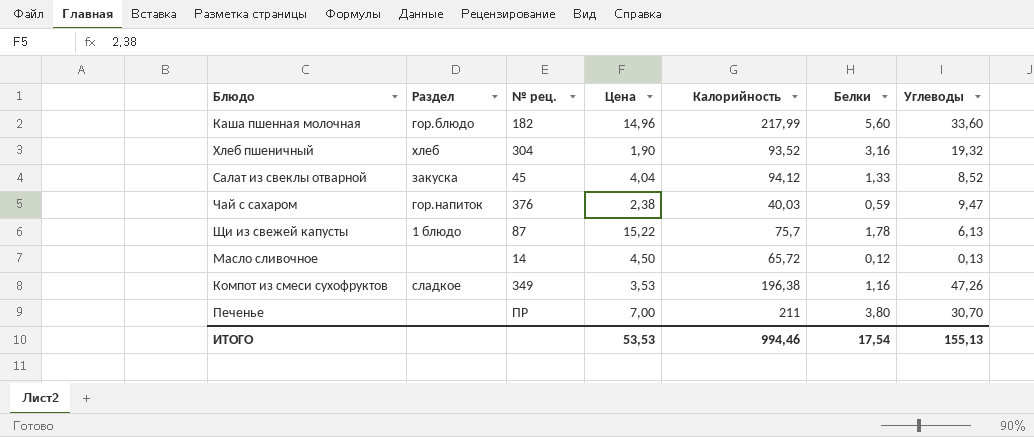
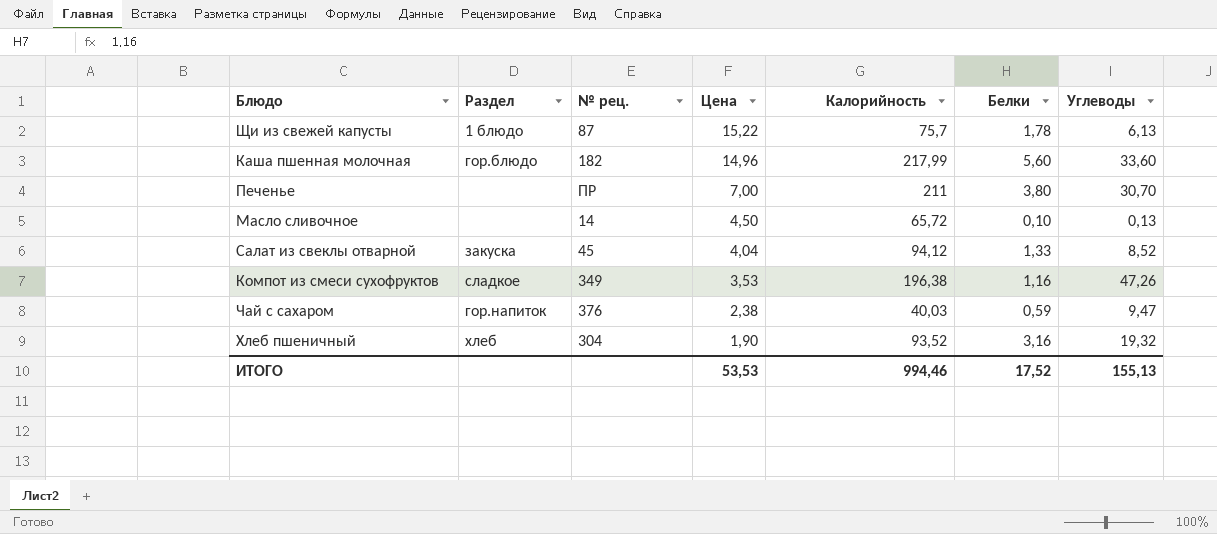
row order: none -> Цена descending
Масло сливочное | Белки: 0,12 -> 0,10
ИТОГО | Белки: 17,54 -> 17,52

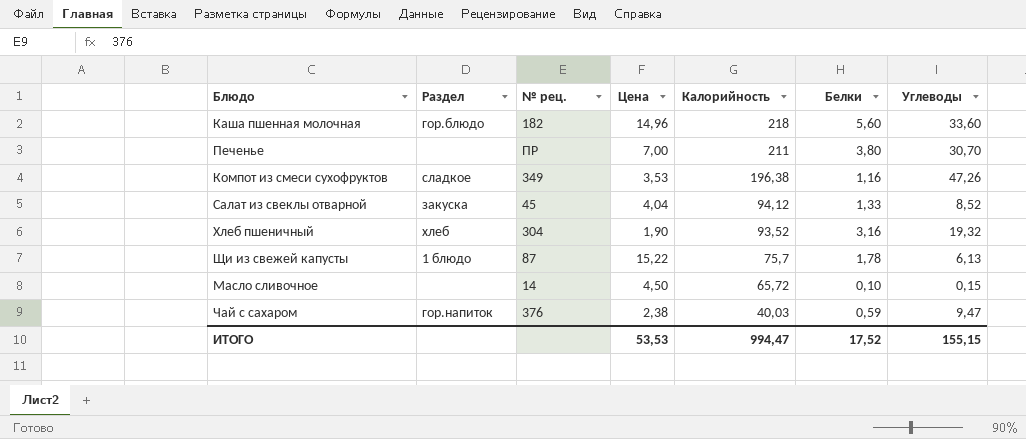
row order: Цена descending -> Калорийность descending
Каша пшенная молочная | Калорийность: 217,99 -> 218
Масло сливочное | Углеводы: 0,13 -> 0,15
ИТОГО | Калорийность: 994,46 -> 994,47
ИТОГО | Углеводы: 155,13 -> 155,15

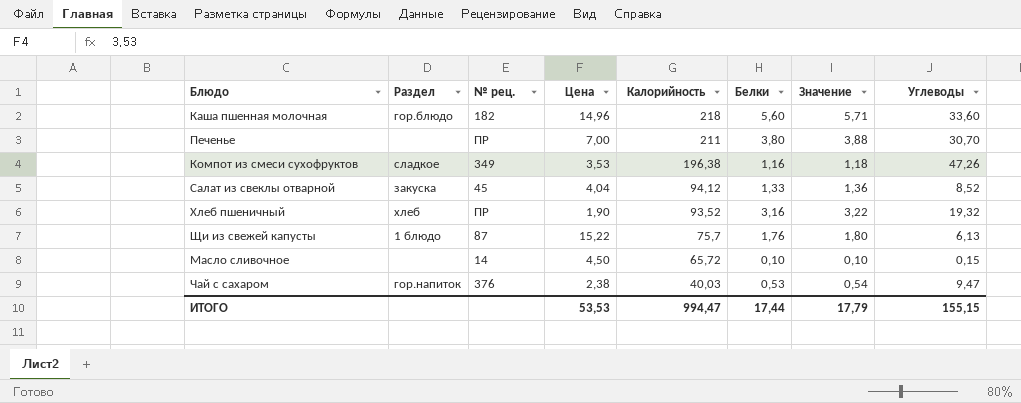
column Значение | formula: none -> [Белки] * 1,02
Хлеб пшеничный | № рец.: 304 -> ПР
Щи из свежей капусты | Белки: 1,78 -> 1,76
Чай с сахаром | Белки: 0,59 -> 0,53
ИТОГО | Белки: 17,52 -> 17,44

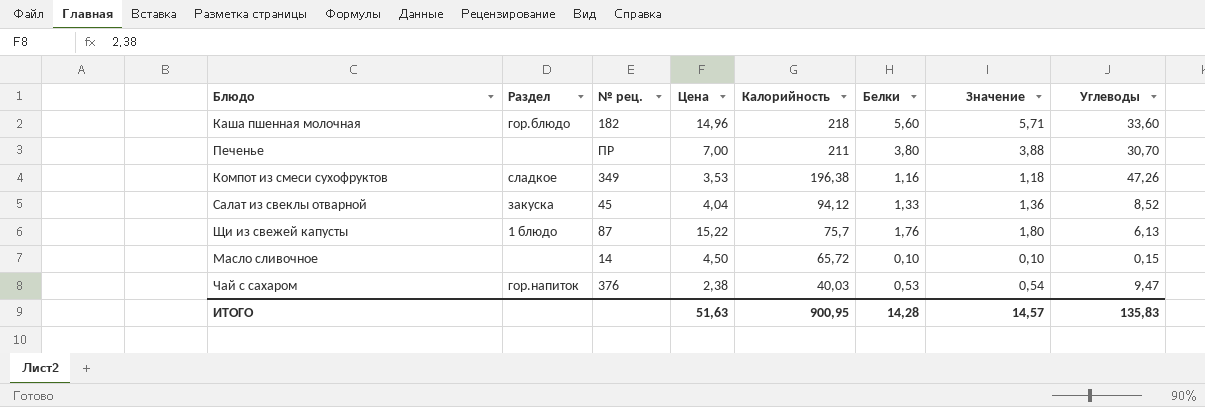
row Хлеб пшеничный: хлеб | ПР | 1,90 | 93,52 | 3,16 | 3,22 | 19,32 -> none
ИТОГО | Цена: 53,53 -> 51,63
ИТОГО | Калорийность: 994,47 -> 900,95
ИТОГО | Белки: 17,44 -> 14,28
ИТОГО | Значение: 17,79 -> 14,57
ИТОГО | Углеводы: 155,15 -> 135,83

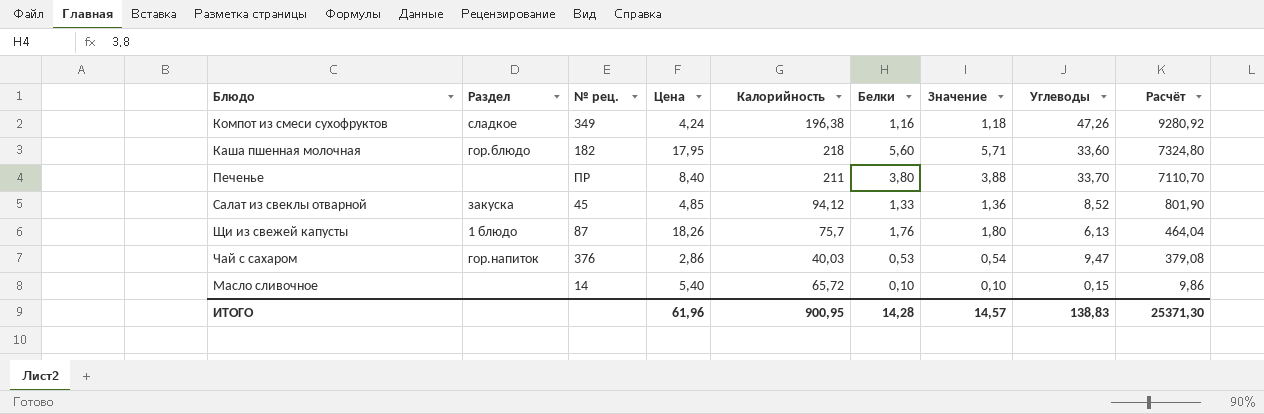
row order: Калорийность descending -> Расчёт descending
column Расчёт | formula: none -> [Калорийность] * [Углеводы]
Компот из смеси сухофруктов | Цена: 3,53 -> 4,24
Каша пшенная молочная | Цена: 14,96 -> 17,95
Печенье | Цена: 7,00 -> 8,40
Печенье | Углеводы: 30,70 -> 33,70
Салат из свеклы отварной | Цена: 4,04 -> 4,85
Щи из свежей капусты | Цена: 15,22 -> 18,26
Чай с сахаром | Цена: 2,38 -> 2,86
Масло сливочное | Цена: 4,50 -> 5,40
ИТОГО | Цена: 51,63 -> 61,96
ИТОГО | Углеводы: 135,83 -> 138,83

